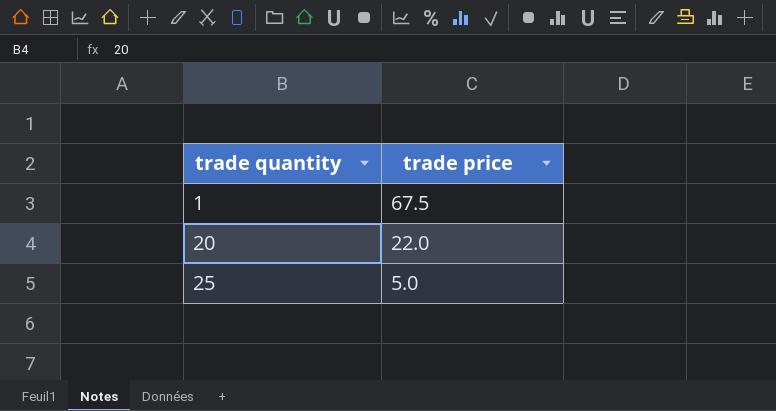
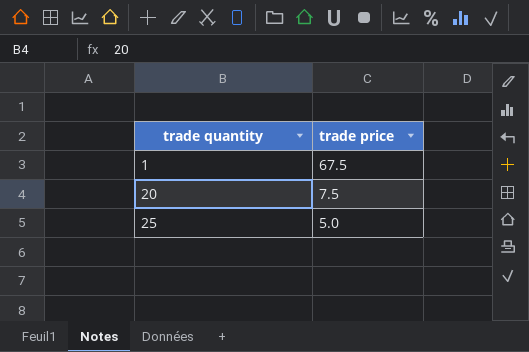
20 | trade price: 22.0 -> 7.5

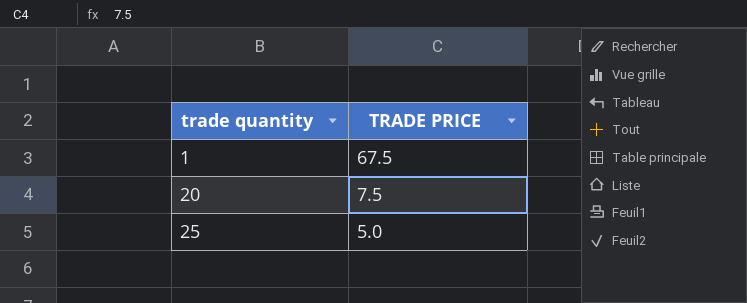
column name: trade price -> TRADE PRICE

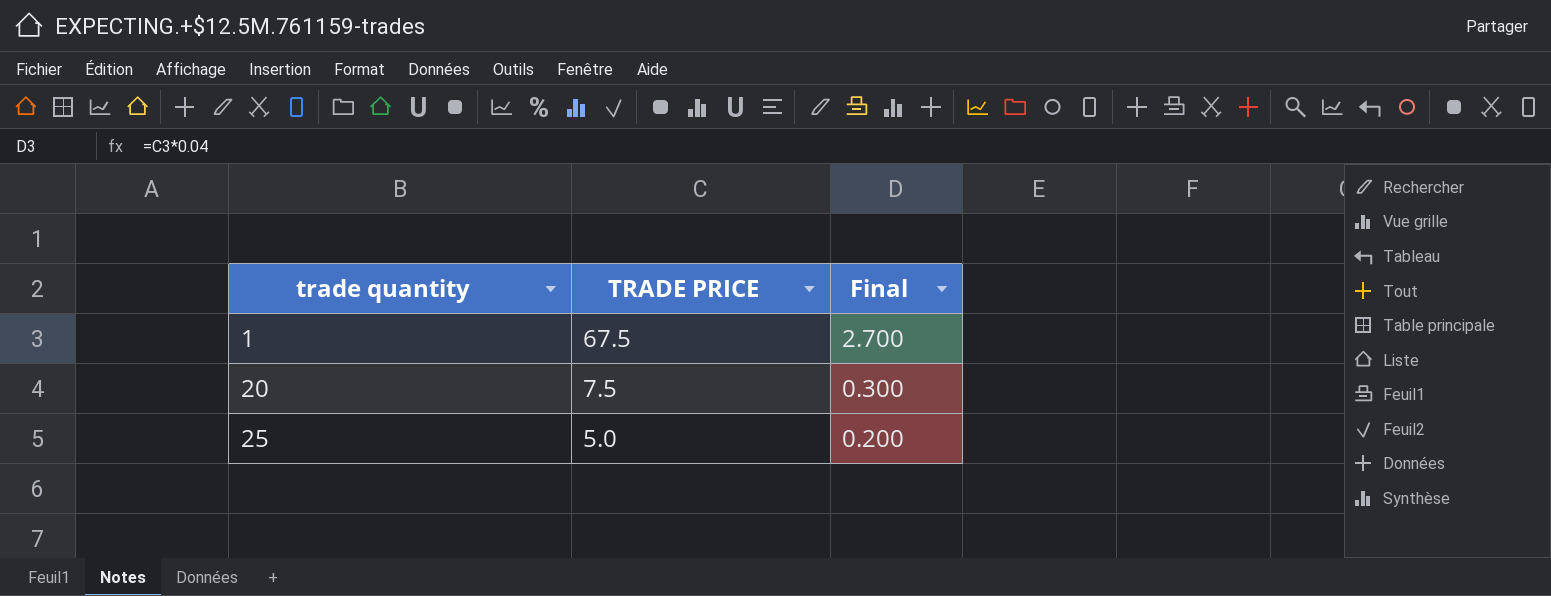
column Final | formula: none -> [TRADE PRICE] * 0.04

